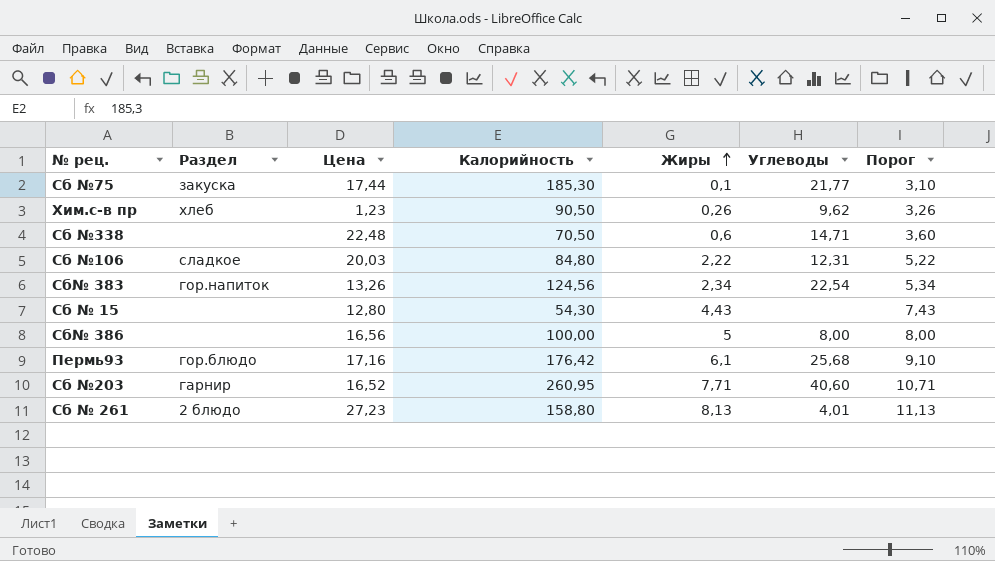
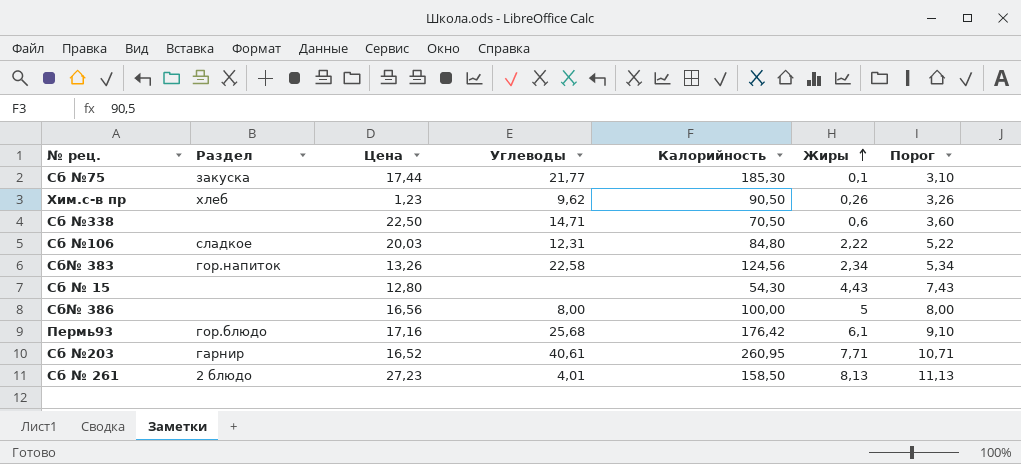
column Углеводы | position: 6 -> 4
Сб №338 | Цена: 22,48 -> 22,50
Сб№ 383 | Углеводы: 22,54 -> 22,58
Сб №203 | Углеводы: 40,60 -> 40,61
Сб № 261 | Калорийность: 158,80 -> 158,50

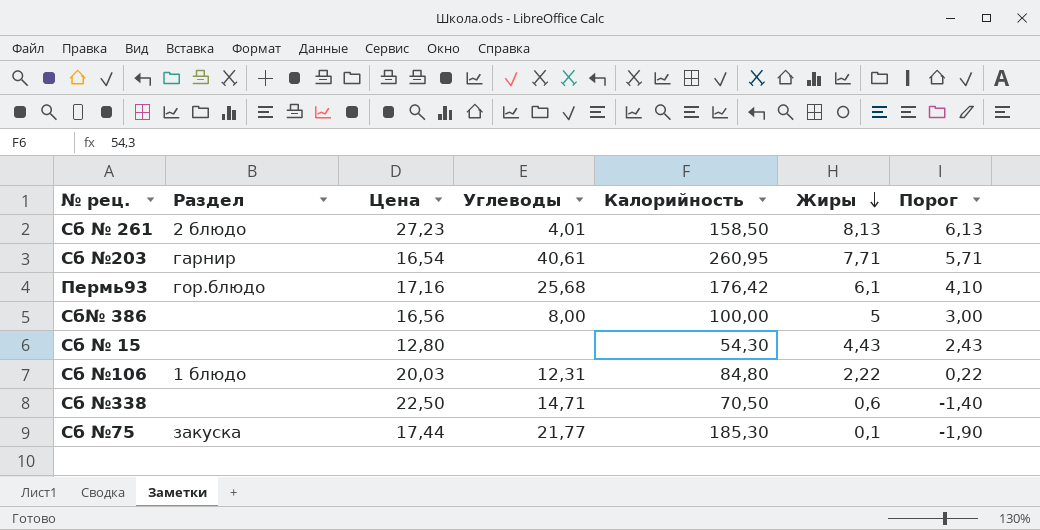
row order: Жиры ascending -> Жиры descending
column Порог | formula: [Жиры] + 3 -> [Жиры] - 2
row Хим.с-в пр: хлеб | 1,23 | 9,62 | 90,50 | 0,26 | 3,26 -> none
row Сб№ 383: гор.напиток | 13,26 | 22,58 | 124,56 | 2,34 | 5,34 -> none
Сб №203 | Цена: 16,52 -> 16,54
Сб №106 | Раздел: сладкое -> 1 блюдо

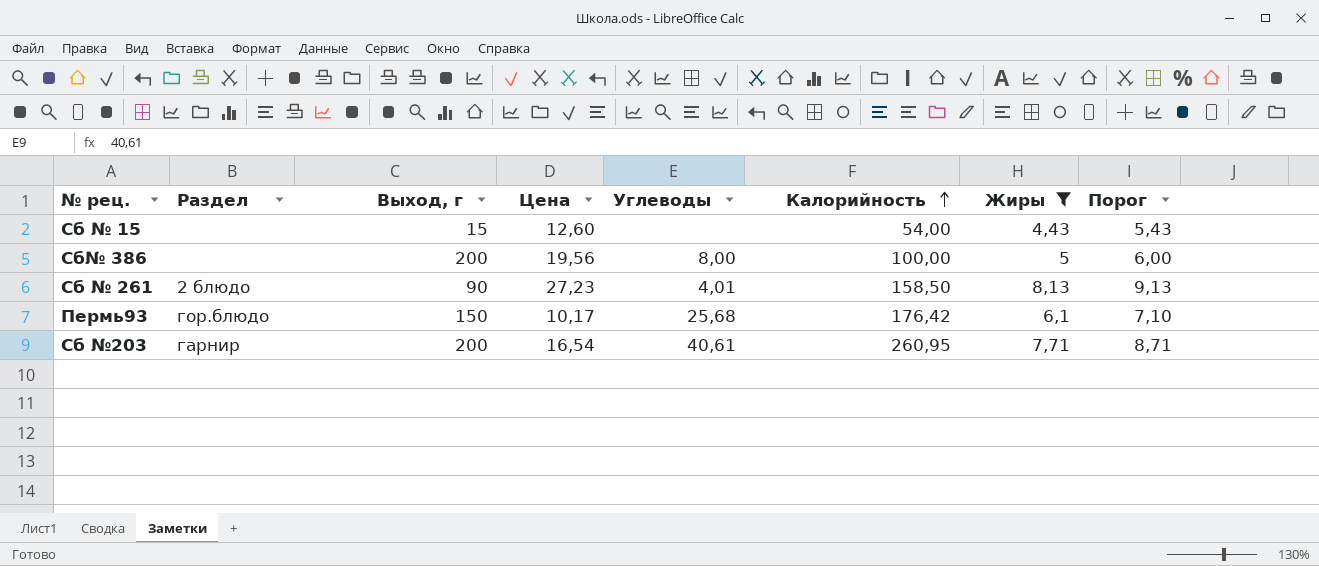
filter: none -> Жиры >= 4,43
row order: Жиры descending -> Калорийность ascending
column Выход, г | position: none -> 3
column Порог | formula: [Жиры] - 2 -> [Жиры] + 1
Сб № 15 | Цена: 12,80 -> 12,60
Сб № 15 | Калорийность: 54,30 -> 54,00
Сб№ 386 | Цена: 16,56 -> 19,56
Пермь93 | Цена: 17,16 -> 10,17

